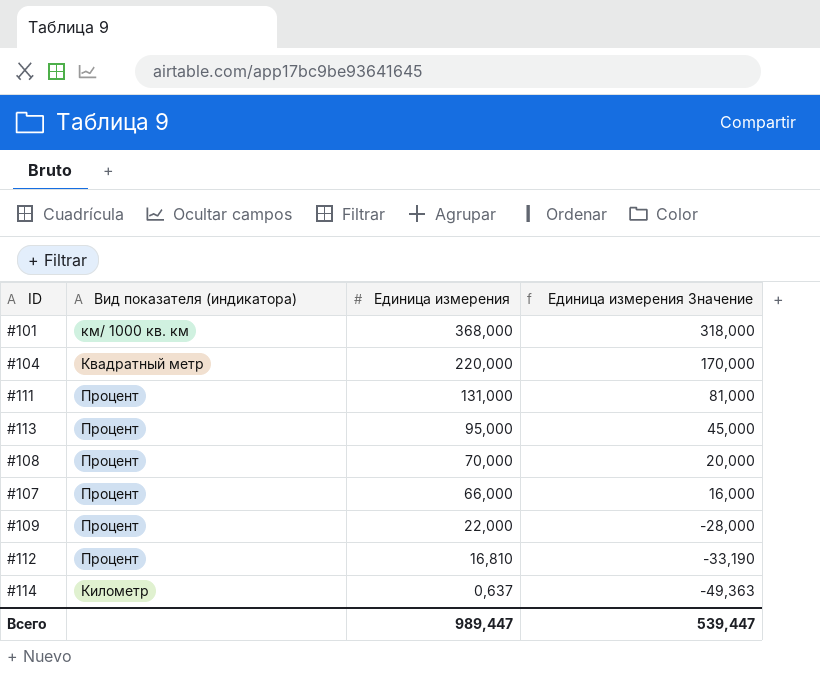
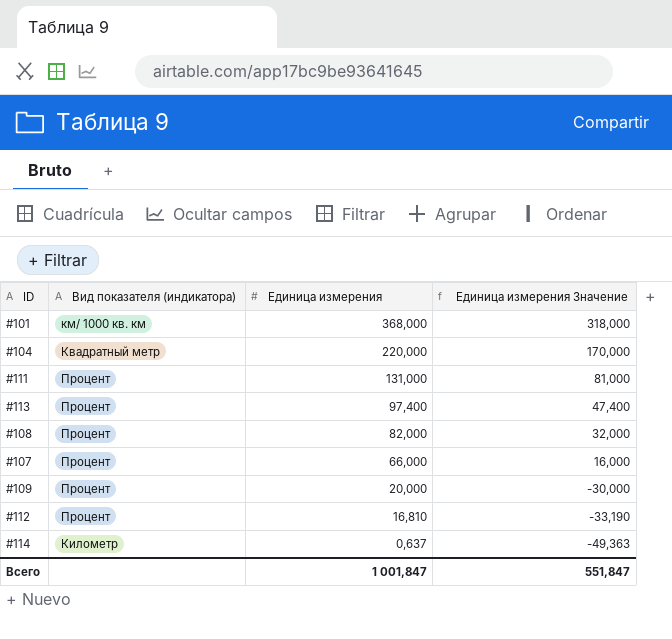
#113 | Единица измерения: 95,000 -> 97,400
#113 | Единица измерения Значение: 45,000 -> 47,400
#108 | Единица измерения: 70,000 -> 82,000
#108 | Единица измерения Значение: 20,000 -> 32,000
#109 | Единица измерения: 22,000 -> 20,000
#109 | Единица измерения Значение: -28,000 -> -30,000
Всего | Единица измерения: 989,447 -> 1 001,847
Всего | Единица измерения Значение: 539,447 -> 551,847

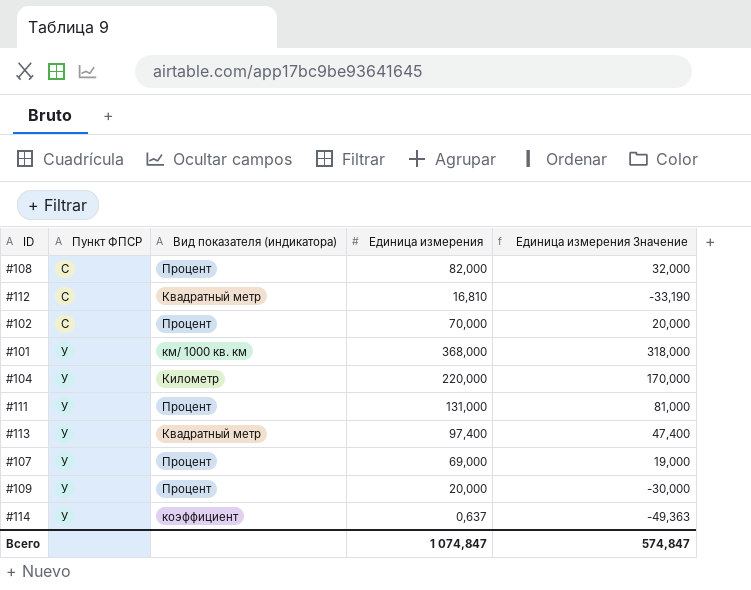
row order: Единица измерения descending -> Пункт ФПСР ascending
column Пункт ФПСР | position: none -> 2
#112 | Вид показателя (индикатора): Процент -> Квадратный метр
row #102: none -> С | Процент | 70,000 | 20,000
#104 | Вид показателя (индикатора): Квадратный метр -> Километр
#113 | Вид показателя (индикатора): Процент -> Квадратный метр
#107 | Единица измерения: 66,000 -> 69,000
#107 | Единица измерения Значение: 16,000 -> 19,000
#114 | Вид показателя (индикатора): Километр -> коэффициент
Всего | Единица измерения: 1 001,847 -> 1 074,847
Всего | Единица измерения Значение: 551,847 -> 574,847

